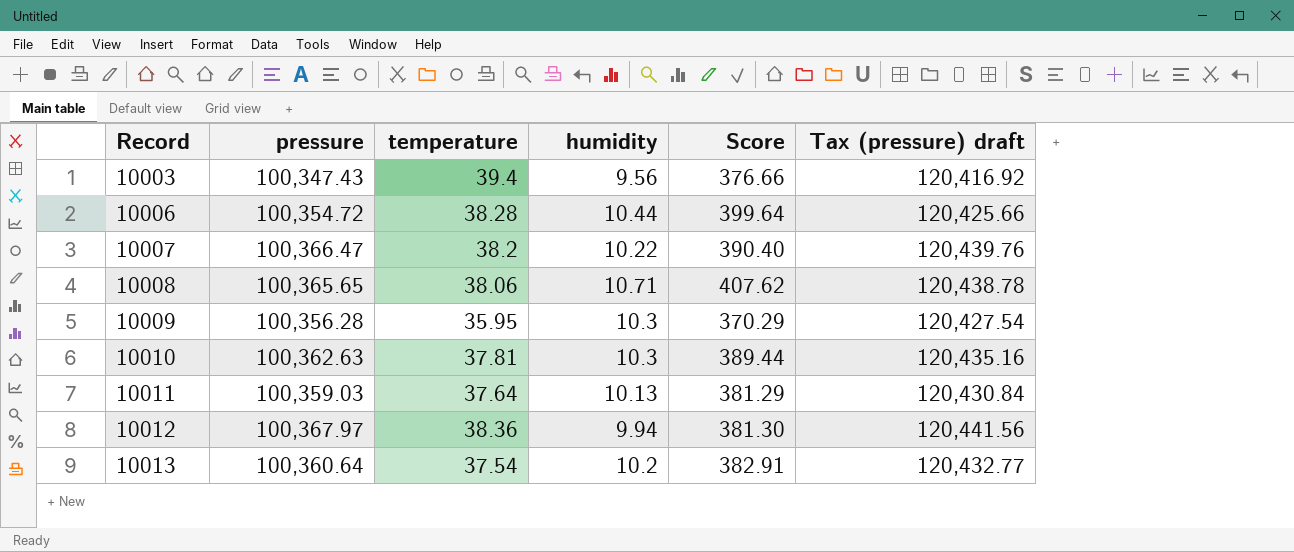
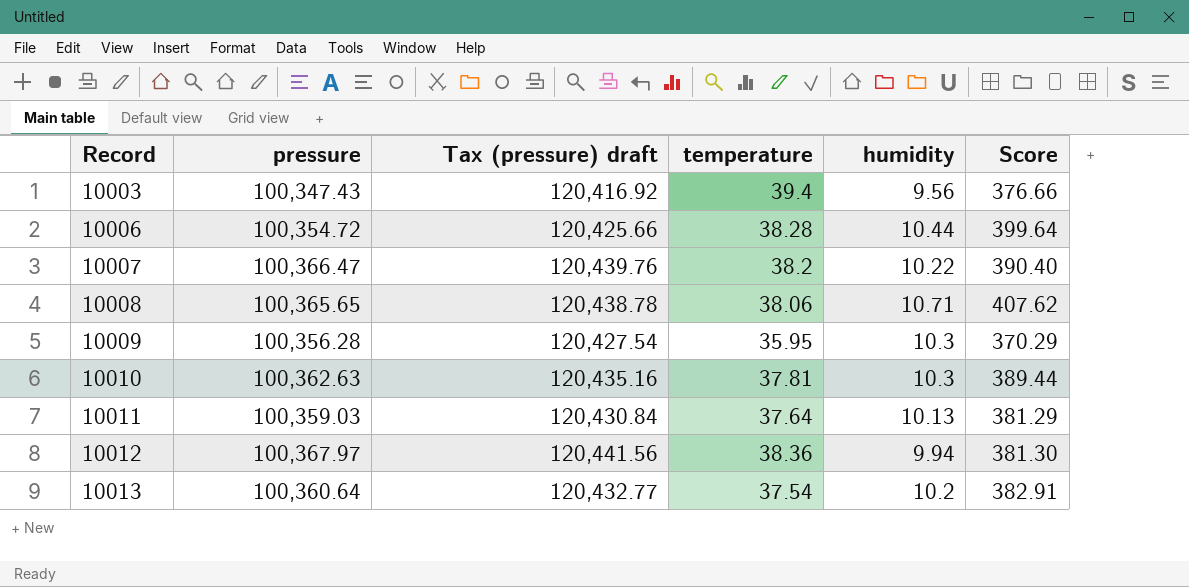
column Tax (pressure) draft | position: 6 -> 3

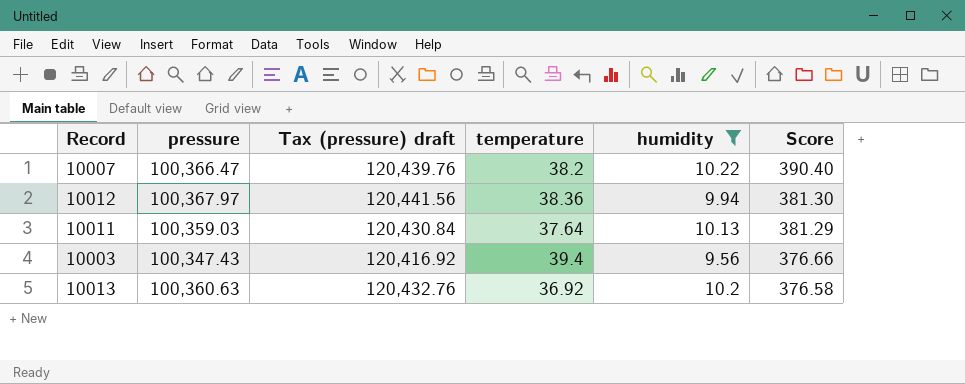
filter: none -> humidity <= 10.22
row order: Record ascending -> Score descending
10013 | pressure: 100,360.64 -> 100,360.63
10013 | Tax (pressure) draft: 120,432.77 -> 120,432.76
10013 | temperature: 37.54 -> 36.92
10013 | Score: 382.91 -> 376.58

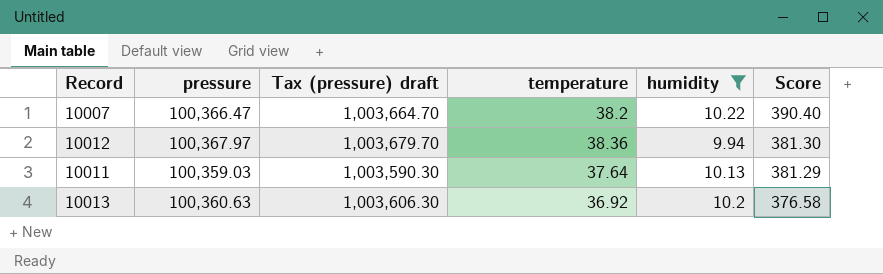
column Tax (pressure) draft | formula: [pressure] * 1.2 -> [pressure] * 10
row 10003: 100,347.43 | 120,416.92 | 39.4 | 9.56 | 376.66 -> none

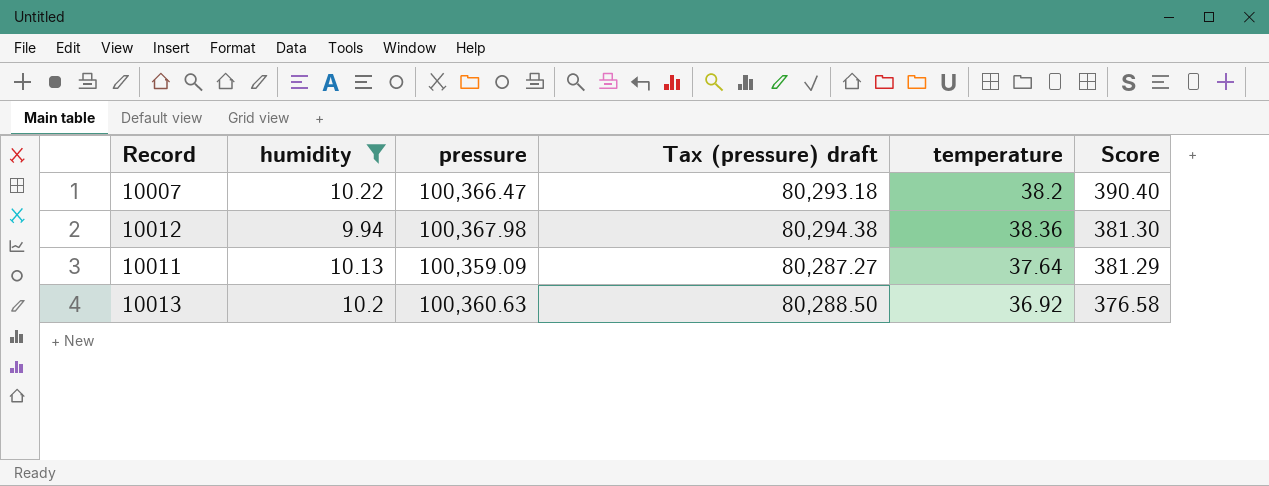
column humidity | position: 5 -> 2
column Tax (pressure) draft | formula: [pressure] * 10 -> [pressure] * 0.8
10012 | pressure: 100,367.97 -> 100,367.98
10011 | pressure: 100,359.03 -> 100,359.09

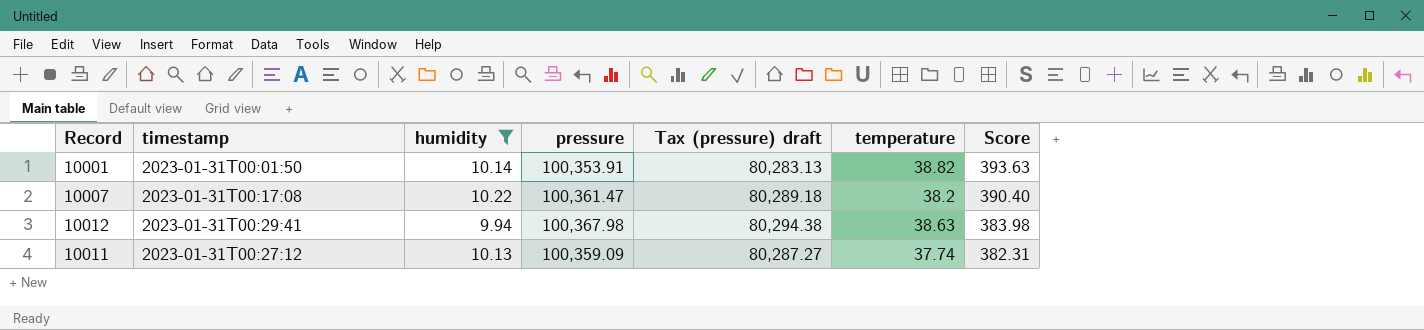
column timestamp | position: none -> 2
row 10013: 10.2 | 100,360.63 | 80,288.50 | 36.92 | 376.58 -> none
row 10001: none -> 2023-01-31T00:01:50 | 10.14 | 100,353.91 | 80,283.13 | 38.82 | 393.63
10007 | pressure: 100,366.47 -> 100,361.47
10007 | Tax (pressure) draft: 80,293.18 -> 80,289.18
10012 | temperature: 38.36 -> 38.63
10012 | Score: 381.30 -> 383.98
10011 | temperature: 37.64 -> 37.74
10011 | Score: 381.29 -> 382.31

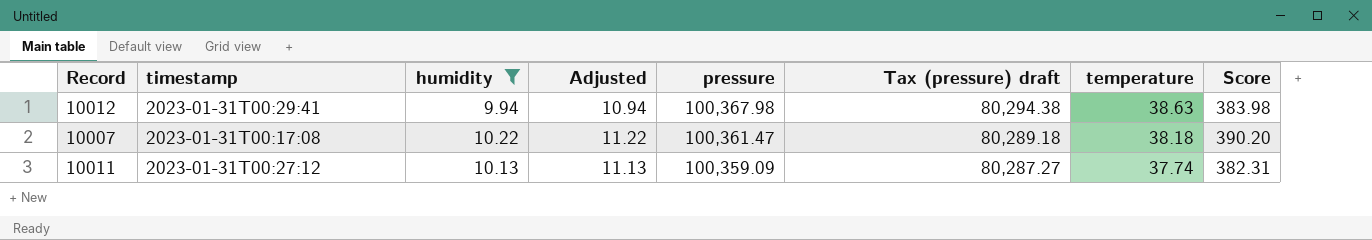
row order: Score descending -> pressure descending
column Adjusted | formula: none -> [humidity] + 1
row 10001: 2023-01-31T00:01:50 | 10.14 | 100,353.91 | 80,283.13 | 38.82 | 393.63 -> none
10007 | temperature: 38.2 -> 38.18
10007 | Score: 390.40 -> 390.20

